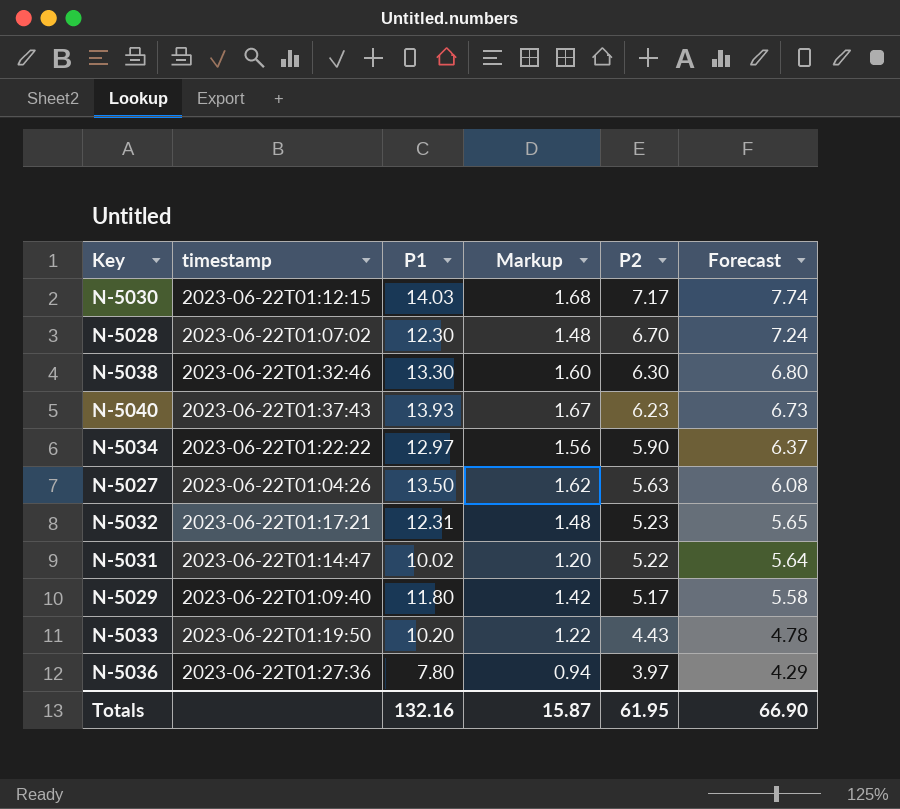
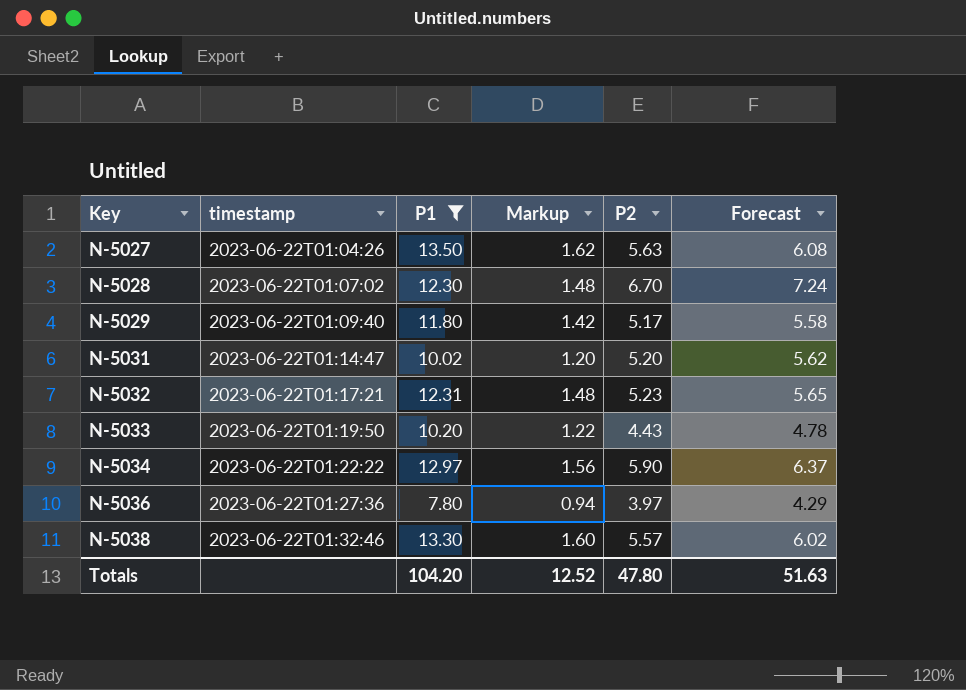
filter: none -> P1 <= 13.50
row order: P2 descending -> Key ascending
N-5031 | P2: 5.22 -> 5.20
N-5031 | Forecast: 5.64 -> 5.62
N-5038 | P2: 6.30 -> 5.57
N-5038 | Forecast: 6.80 -> 6.02
Totals | P1: 132.16 -> 104.20
Totals | Markup: 15.87 -> 12.52
Totals | P2: 61.95 -> 47.80
Totals | Forecast: 66.90 -> 51.63

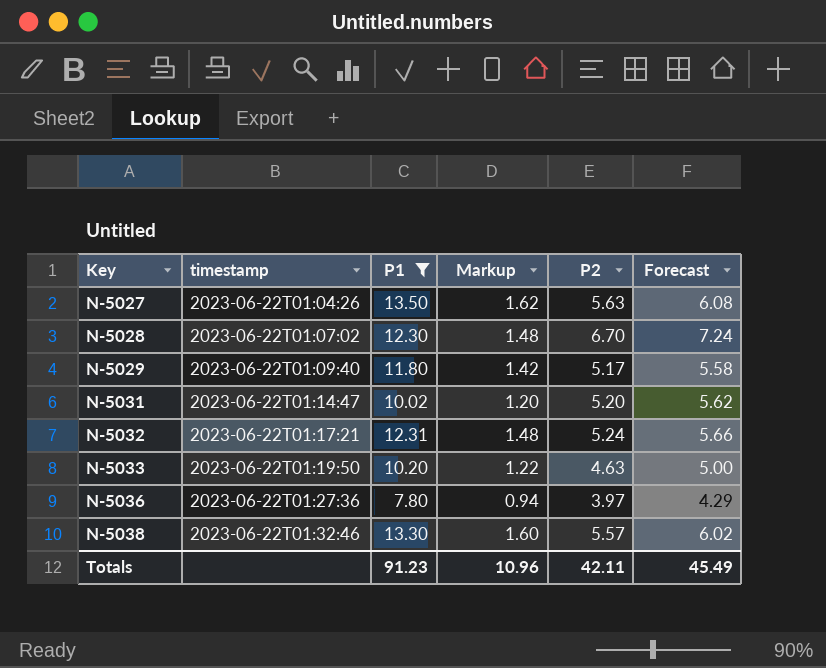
row N-5034: 2023-06-22T01:22:22 | 12.97 | 1.56 | 5.90 | 6.37 -> none
N-5032 | P2: 5.23 -> 5.24
N-5032 | Forecast: 5.65 -> 5.66
N-5033 | P2: 4.43 -> 4.63
N-5033 | Forecast: 4.78 -> 5.00
Totals | P1: 104.20 -> 91.23
Totals | Markup: 12.52 -> 10.96
Totals | P2: 47.80 -> 42.11
Totals | Forecast: 51.63 -> 45.49

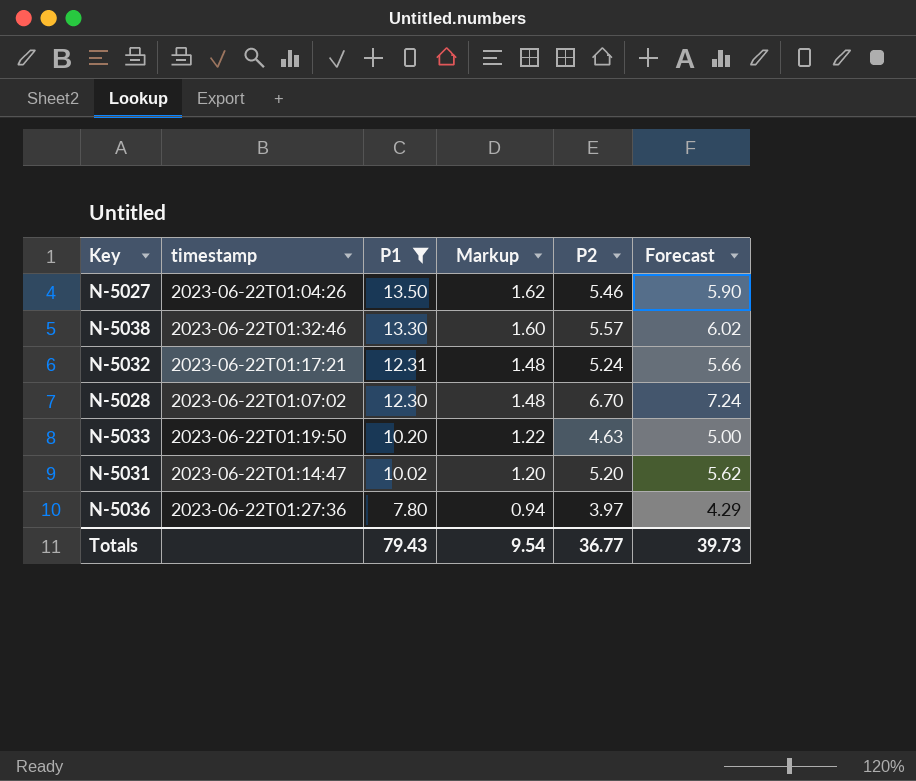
row order: Key ascending -> P1 descending
row N-5029: 2023-06-22T01:09:40 | 11.80 | 1.42 | 5.17 | 5.58 -> none
N-5027 | P2: 5.63 -> 5.46
N-5027 | Forecast: 6.08 -> 5.90
Totals | P1: 91.23 -> 79.43
Totals | Markup: 10.96 -> 9.54
Totals | P2: 42.11 -> 36.77
Totals | Forecast: 45.49 -> 39.73

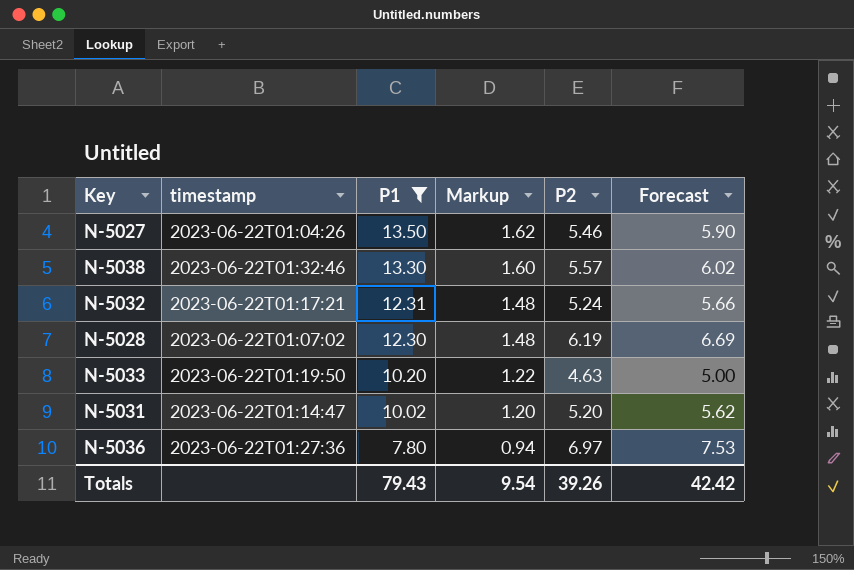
N-5028 | P2: 6.70 -> 6.19
N-5028 | Forecast: 7.24 -> 6.69
N-5036 | P2: 3.97 -> 6.97
N-5036 | Forecast: 4.29 -> 7.53
Totals | P2: 36.77 -> 39.26
Totals | Forecast: 39.73 -> 42.42

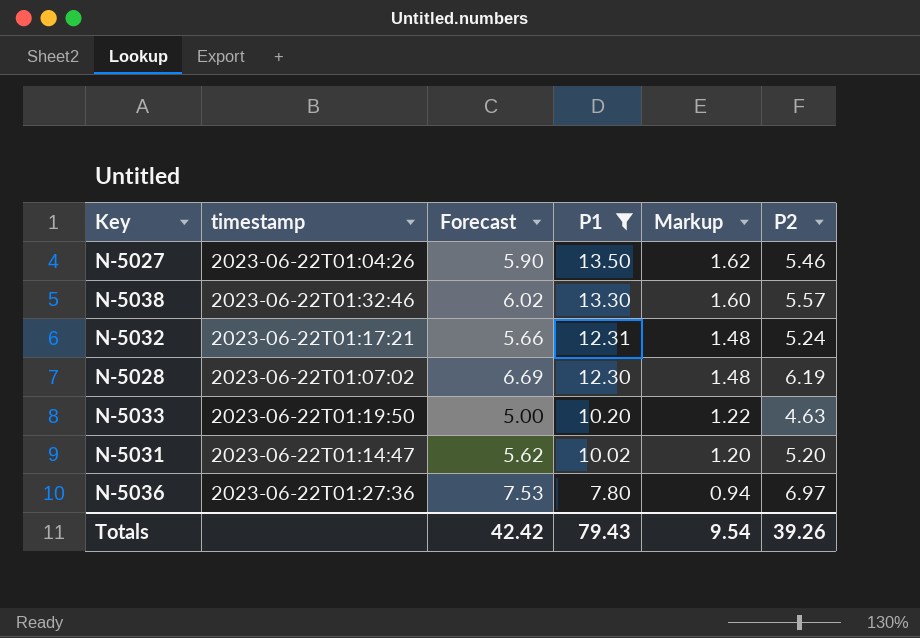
column Forecast | position: 6 -> 3

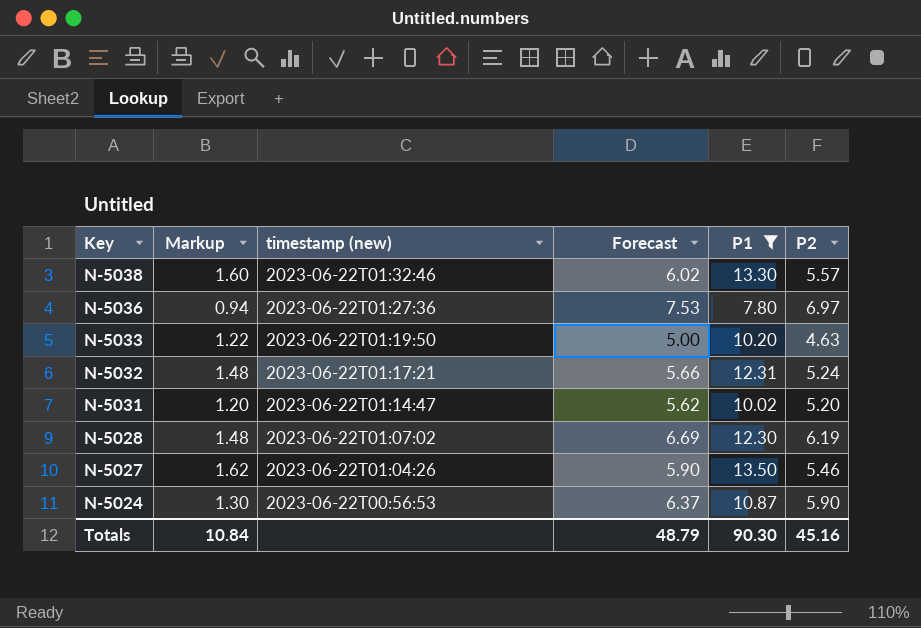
row order: P1 descending -> Key descending
column Markup | position: 5 -> 2
column name: timestamp -> timestamp (new)
row N-5024: none -> 1.30 | 2023-06-22T00:56:53 | 6.37 | 10.87 | 5.90
Totals | Markup: 9.54 -> 10.84
Totals | Forecast: 42.42 -> 48.79
Totals | P1: 79.43 -> 90.30
Totals | P2: 39.26 -> 45.16

